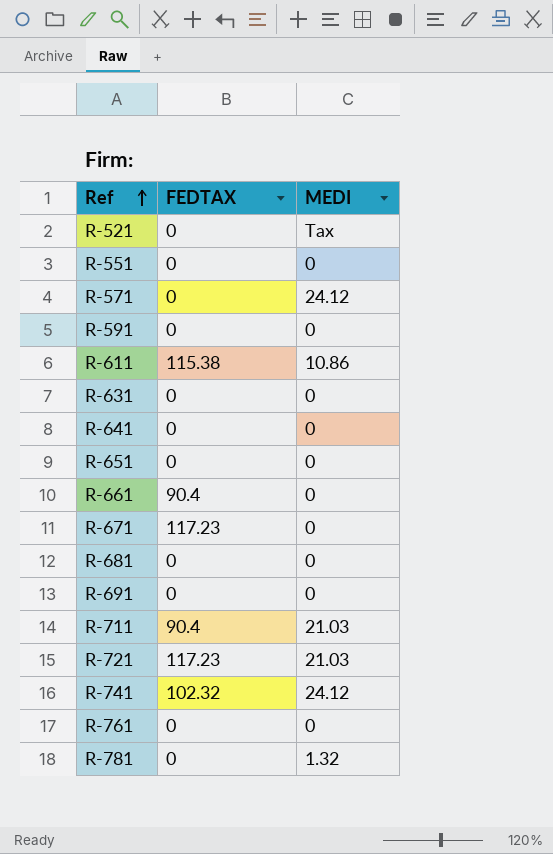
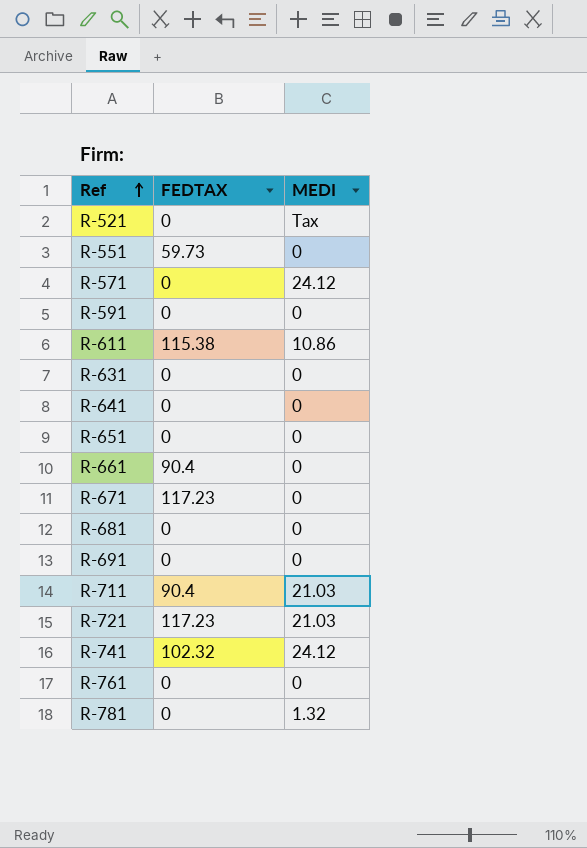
R-551 | FEDTAX: 0 -> 59.73

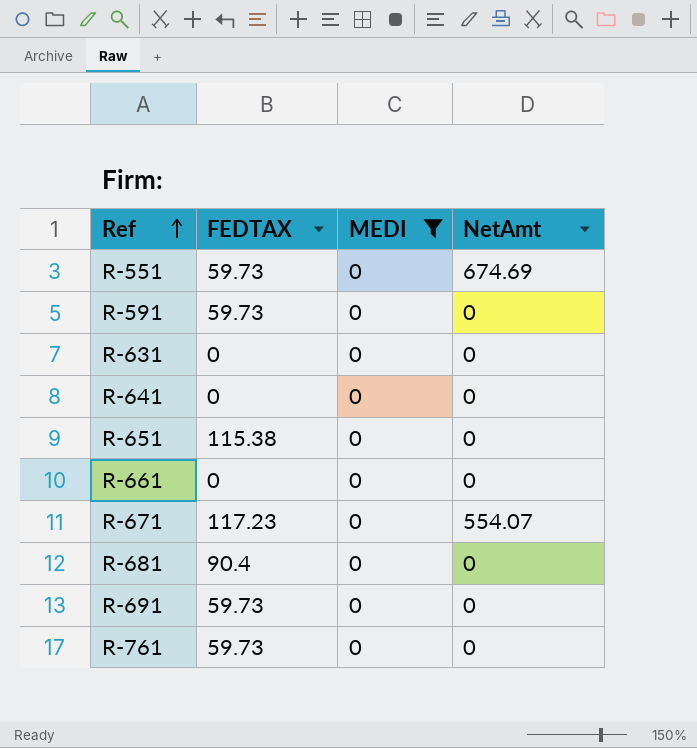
filter: none -> MEDI = 0
column NetAmt | position: none -> 4
R-591 | FEDTAX: 0 -> 59.73
R-651 | FEDTAX: 0 -> 115.38
R-661 | FEDTAX: 90.4 -> 0
R-681 | FEDTAX: 0 -> 90.4
R-691 | FEDTAX: 0 -> 59.73
R-761 | FEDTAX: 0 -> 59.73

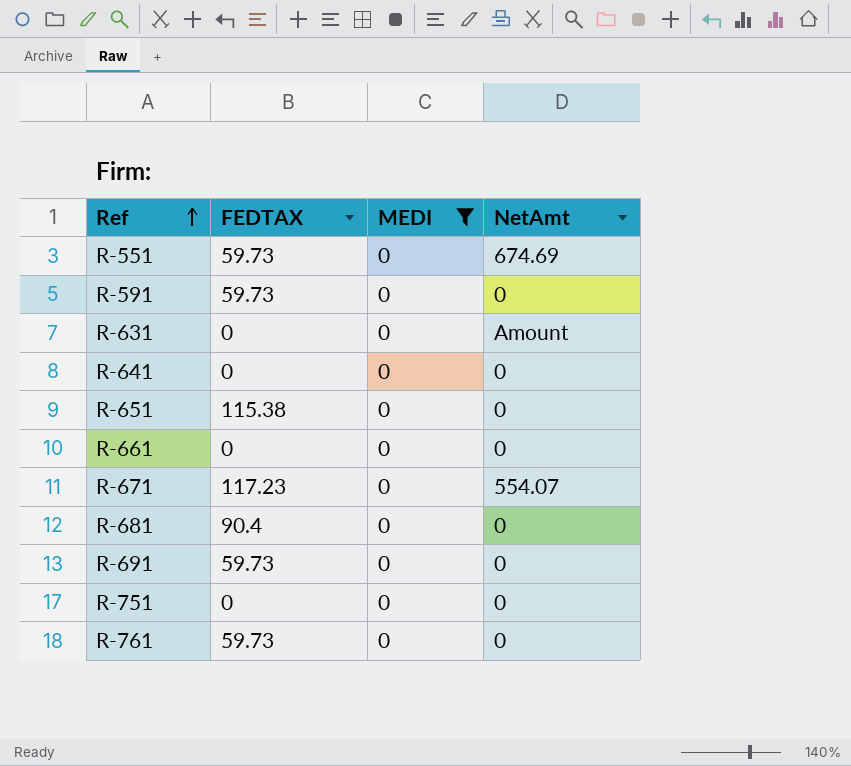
R-631 | NetAmt: 0 -> Amount
row R-751: none -> 0 | 0 | 0

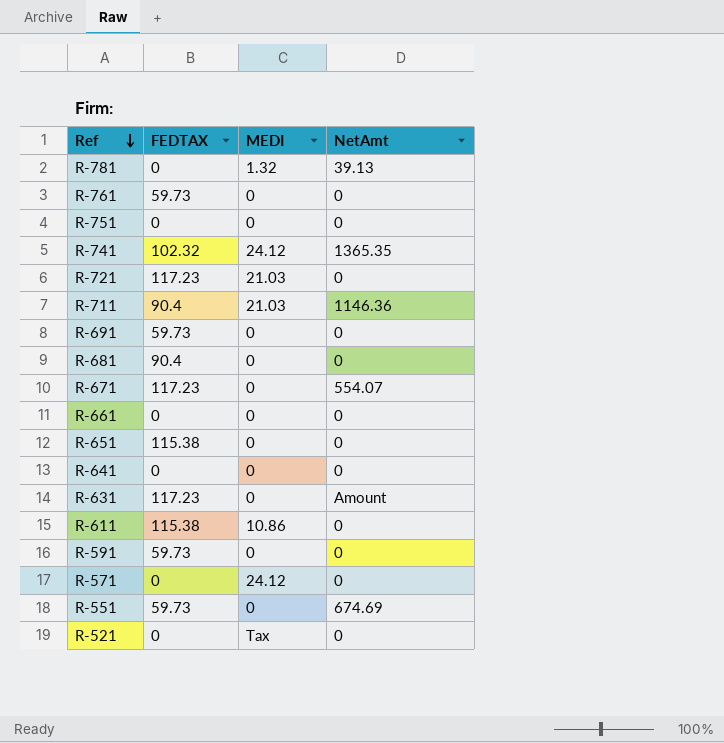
filter: MEDI = 0 -> none
row order: Ref ascending -> Ref descending
R-631 | FEDTAX: 0 -> 117.23

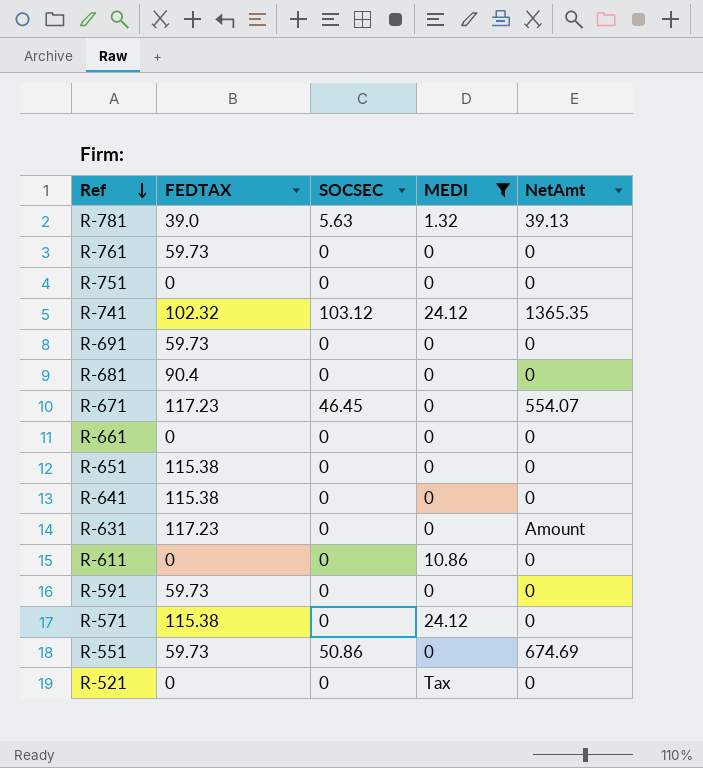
filter: none -> MEDI != 21.03
column SOCSEC | position: none -> 3
R-781 | FEDTAX: 0 -> 39.0
R-641 | FEDTAX: 0 -> 115.38
R-611 | FEDTAX: 115.38 -> 0
R-571 | FEDTAX: 0 -> 115.38

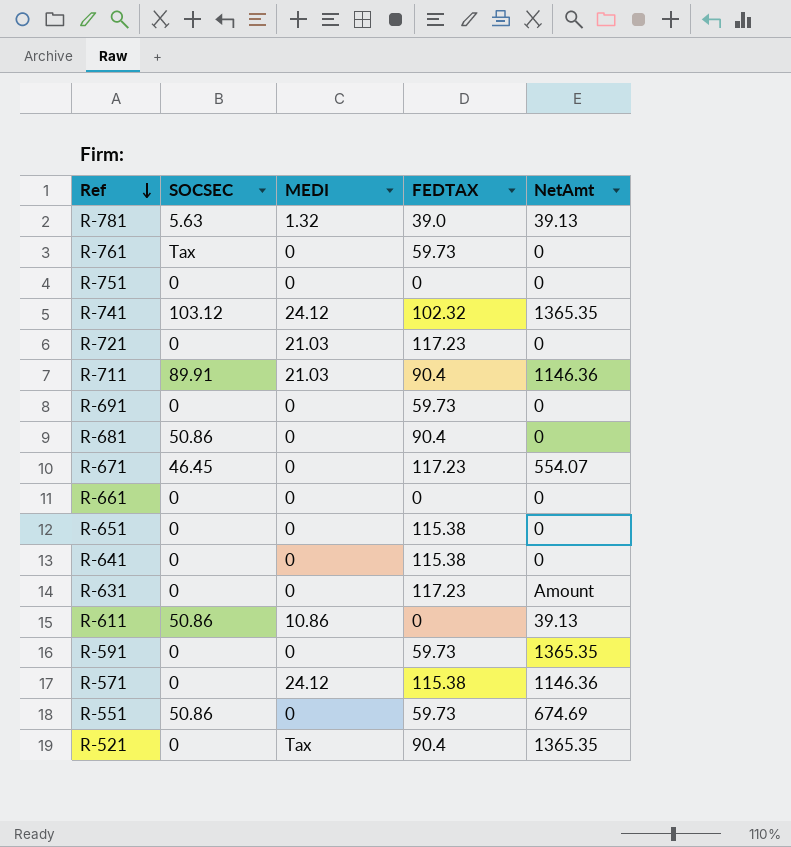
filter: MEDI != 21.03 -> none
column FEDTAX | position: 2 -> 4
R-761 | SOCSEC: 0 -> Tax
R-681 | SOCSEC: 0 -> 50.86
R-611 | SOCSEC: 0 -> 50.86
R-611 | NetAmt: 0 -> 39.13
R-591 | NetAmt: 0 -> 1365.35
R-571 | NetAmt: 0 -> 1146.36
R-521 | FEDTAX: 0 -> 90.4
R-521 | NetAmt: 0 -> 1365.35

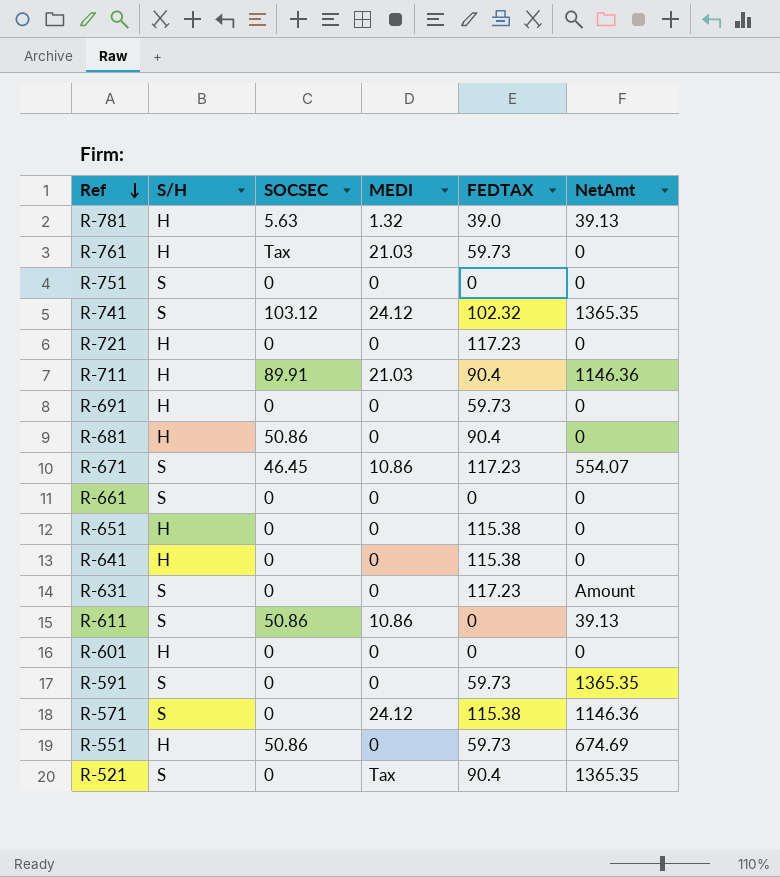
column S/H | position: none -> 2
R-761 | MEDI: 0 -> 21.03
R-721 | MEDI: 21.03 -> 0
R-671 | MEDI: 0 -> 10.86
row R-601: none -> H | 0 | 0 | 0 | 0

